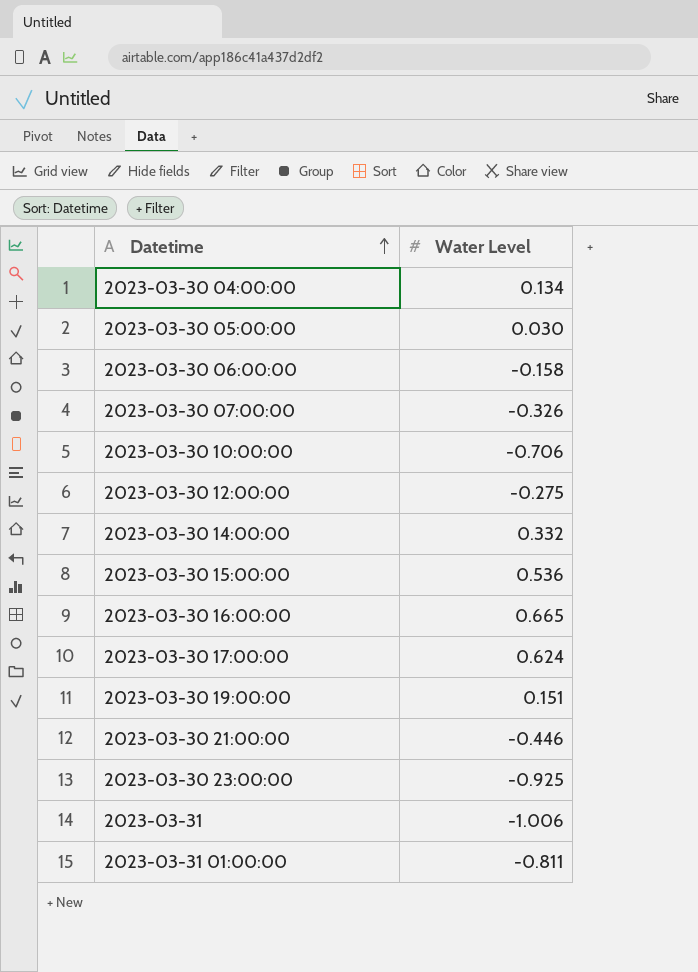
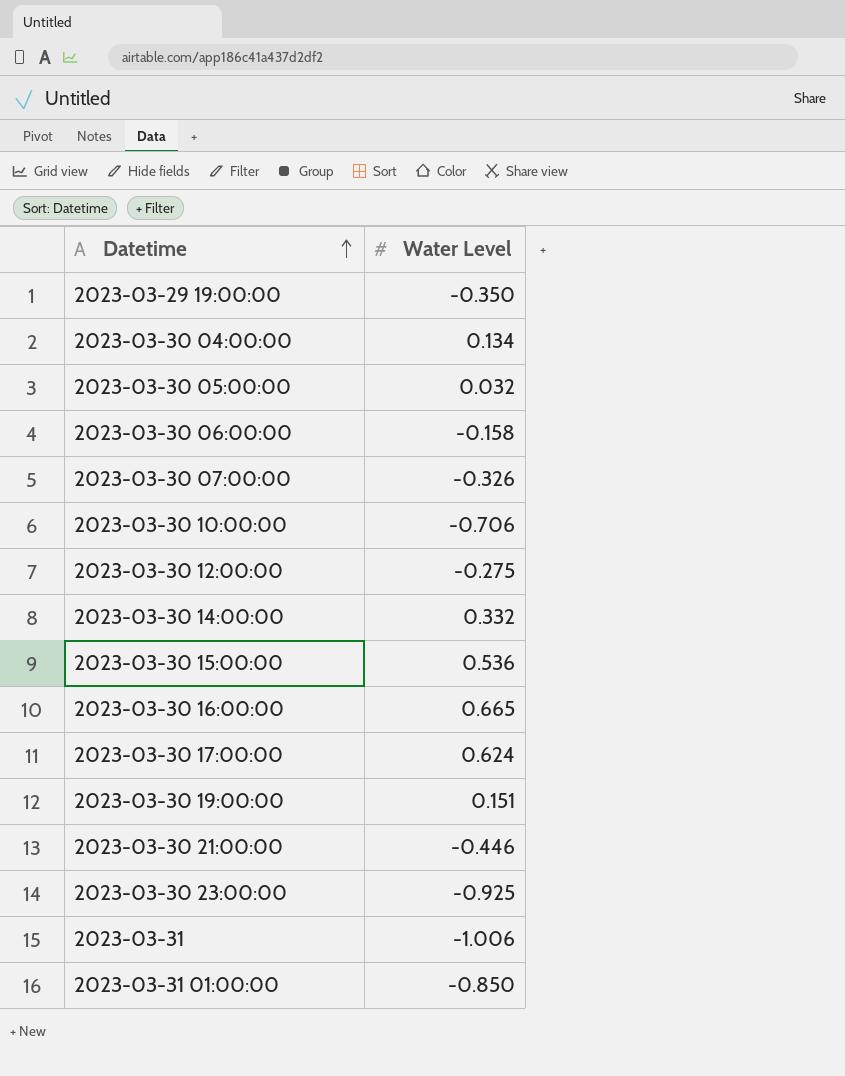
row 2023-03-29 19:00:00: none -> -0.350
2023-03-30 05:00:00 | Water Level: 0.030 -> 0.032
2023-03-31 01:00:00 | Water Level: -0.811 -> -0.850

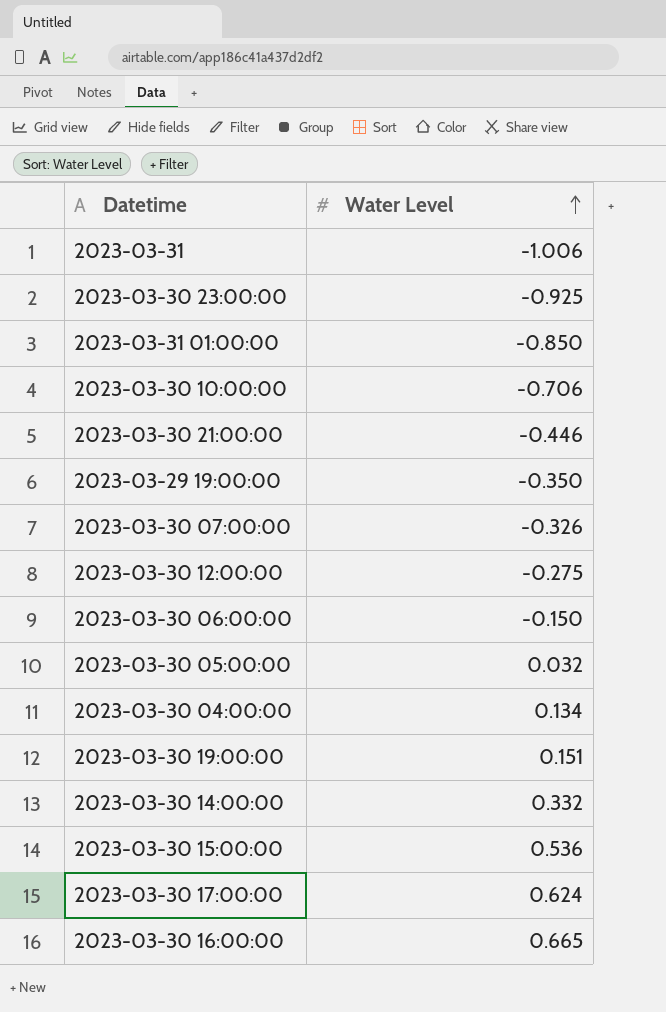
row order: Datetime ascending -> Water Level ascending
2023-03-30 06:00:00 | Water Level: -0.158 -> -0.150

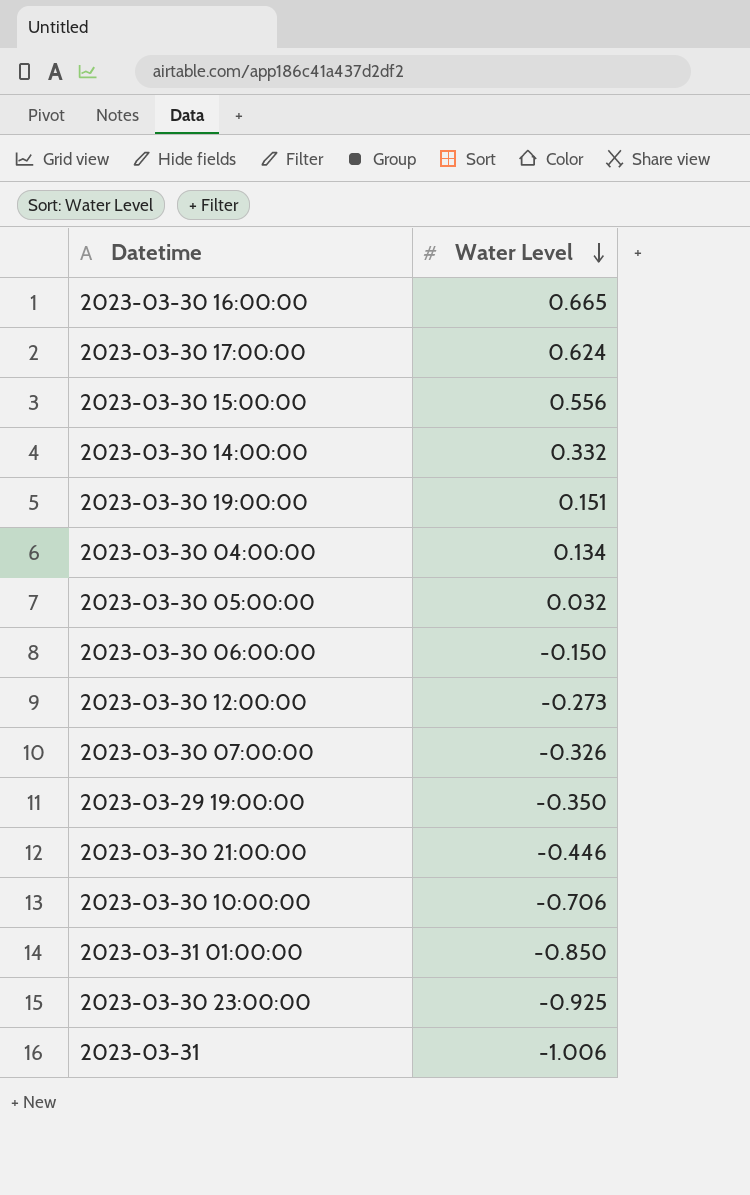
row order: Water Level ascending -> Water Level descending
2023-03-30 15:00:00 | Water Level: 0.536 -> 0.556
2023-03-30 12:00:00 | Water Level: -0.275 -> -0.273

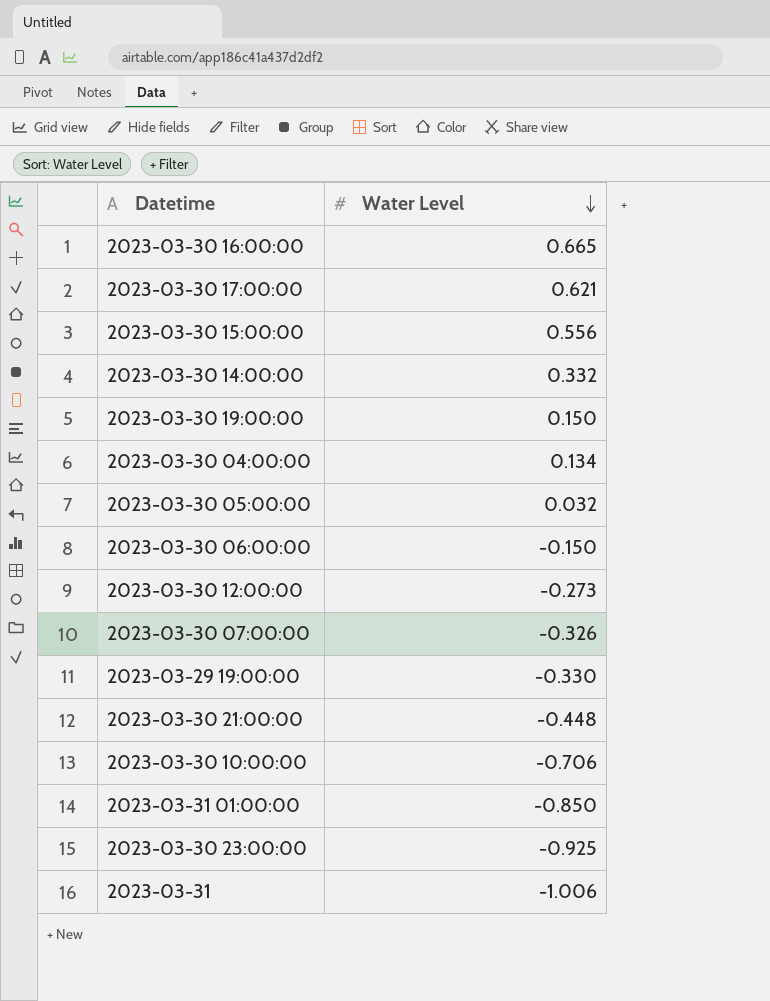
2023-03-30 17:00:00 | Water Level: 0.624 -> 0.621
2023-03-30 19:00:00 | Water Level: 0.151 -> 0.150
2023-03-29 19:00:00 | Water Level: -0.350 -> -0.330
2023-03-30 21:00:00 | Water Level: -0.446 -> -0.448

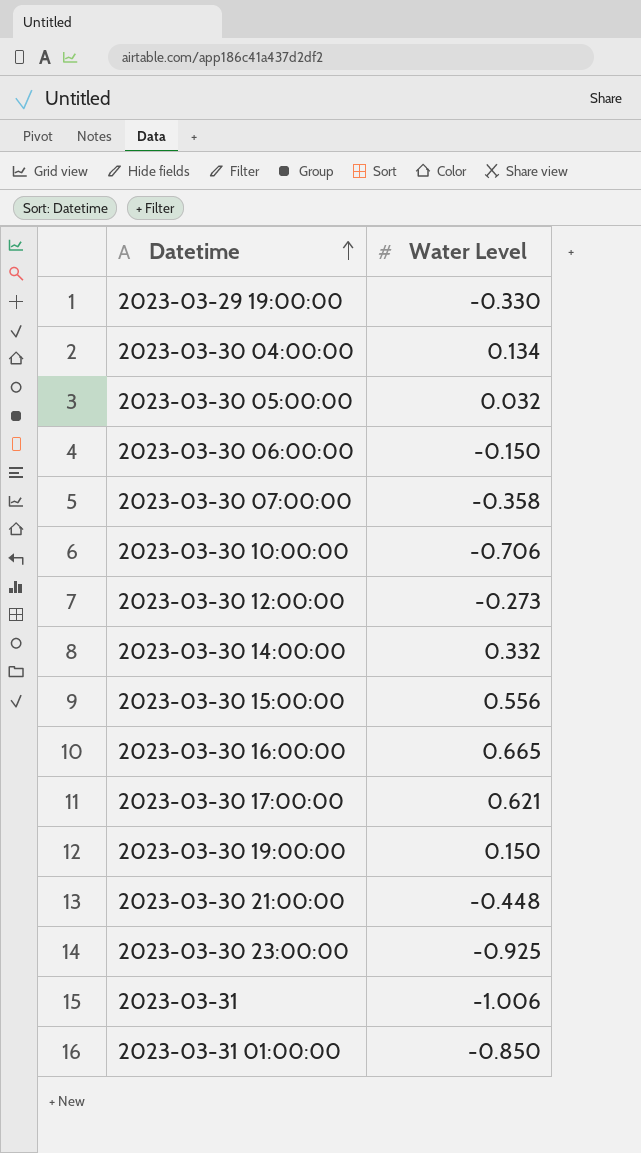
row order: Water Level descending -> Datetime ascending
2023-03-30 07:00:00 | Water Level: -0.326 -> -0.358

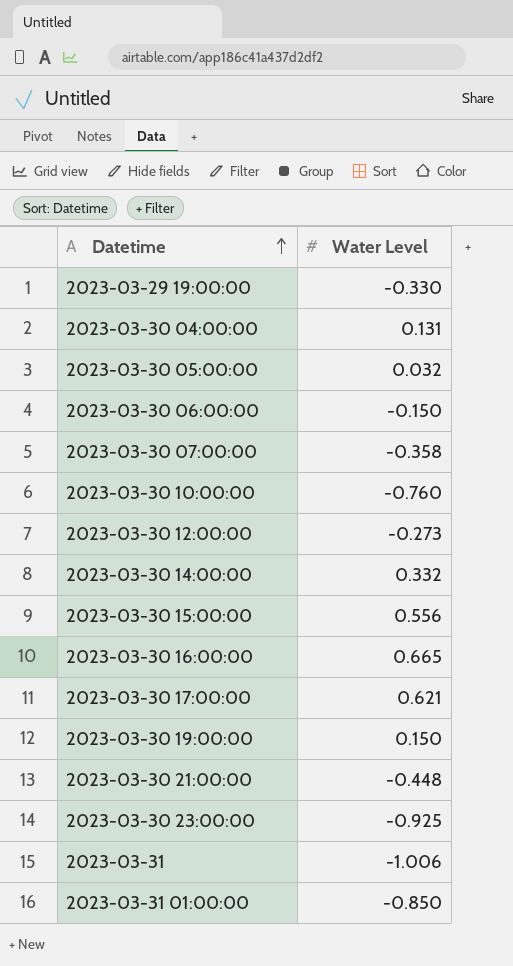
2023-03-30 04:00:00 | Water Level: 0.134 -> 0.131
2023-03-30 10:00:00 | Water Level: -0.706 -> -0.760

